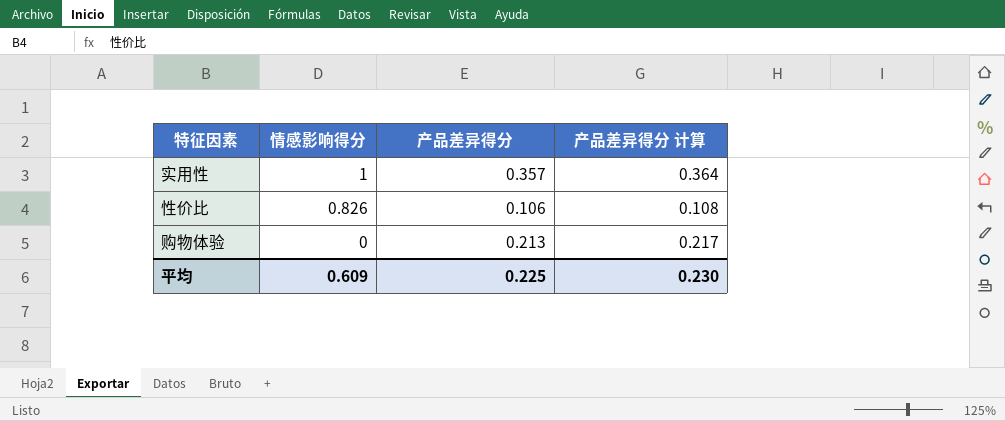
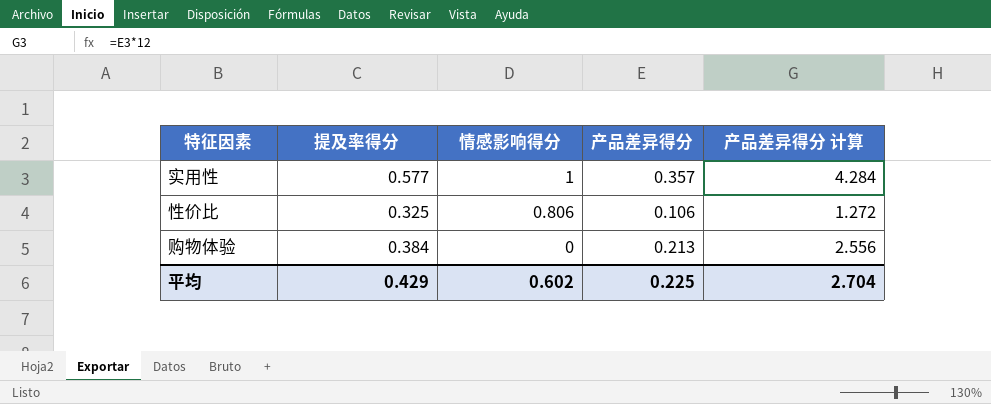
column 提及率得分 | position: none -> 2
column 产品差异得分 计算 | formula: [产品差异得分] * 1.02 -> [产品差异得分] * 12
性价比 | 情感影响得分: 0.826 -> 0.806
平均 | 情感影响得分: 0.609 -> 0.602
平均 | 产品差异得分 计算: 0.230 -> 2.704

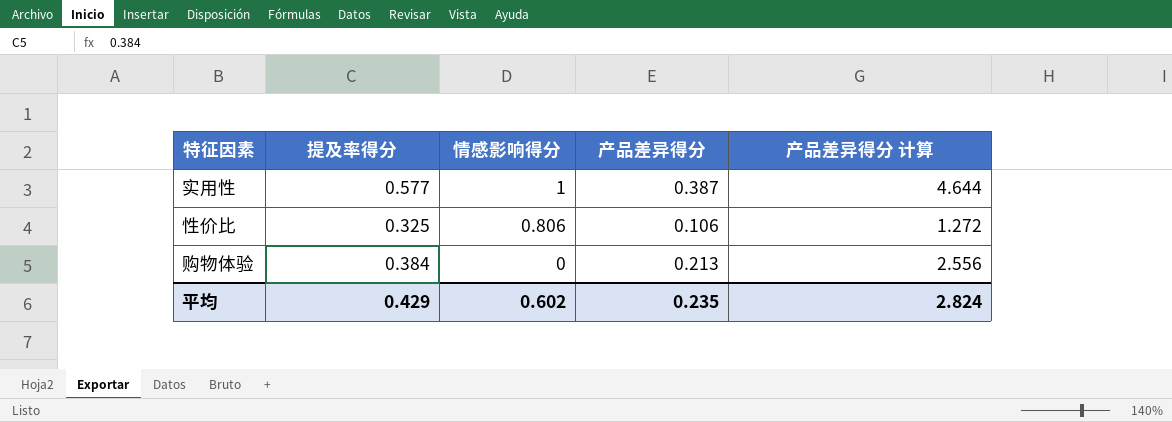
实用性 | 产品差异得分: 0.357 -> 0.387
实用性 | 产品差异得分 计算: 4.284 -> 4.644
平均 | 产品差异得分: 0.225 -> 0.235
平均 | 产品差异得分 计算: 2.704 -> 2.824

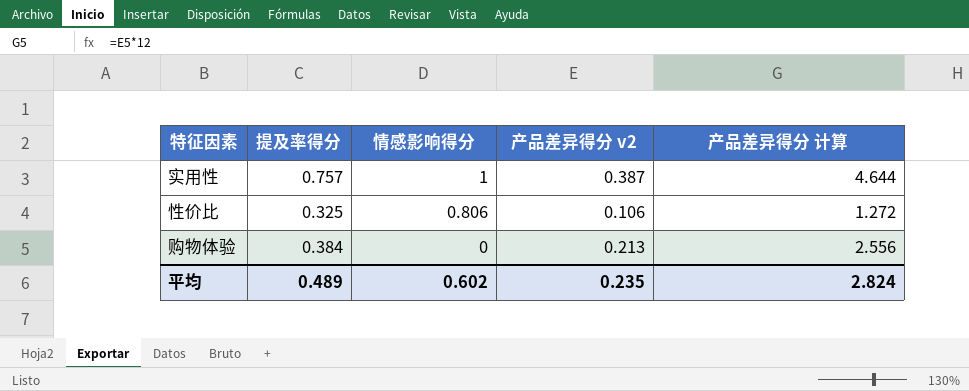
column name: 产品差异得分 -> 产品差异得分 v2
实用性 | 提及率得分: 0.577 -> 0.757
平均 | 提及率得分: 0.429 -> 0.489

